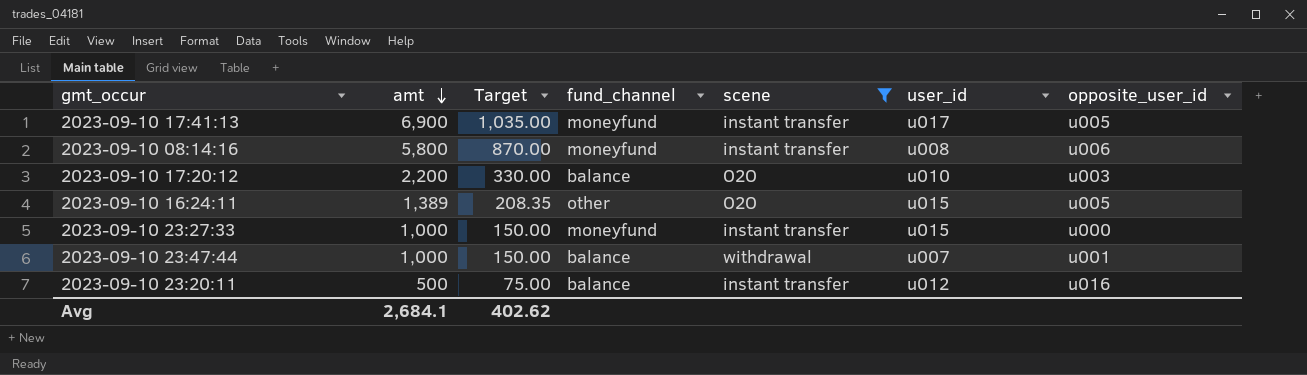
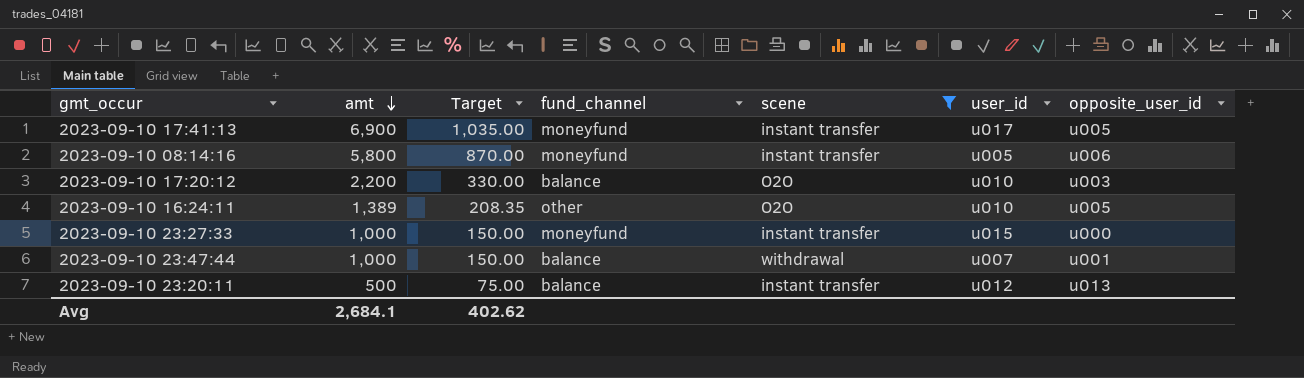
2023-09-10 08:14:16 | user_id: u008 -> u005
2023-09-10 16:24:11 | user_id: u015 -> u010
2023-09-10 23:20:11 | opposite_user_id: u016 -> u013

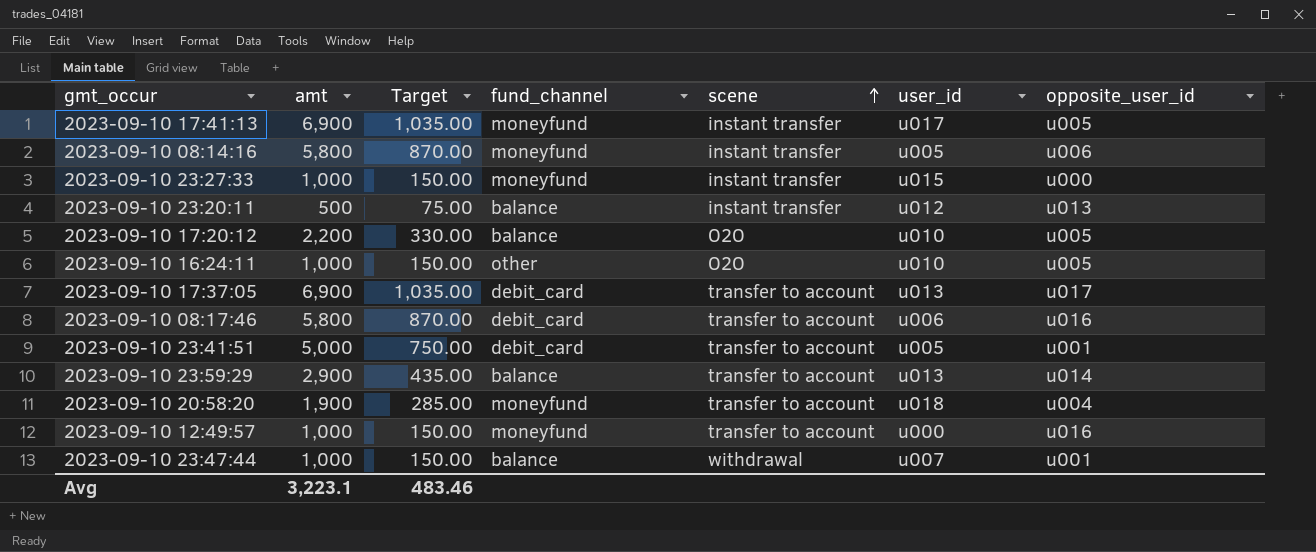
filter: scene != transfer to account -> none
row order: amt descending -> scene ascending
2023-09-10 17:20:12 | opposite_user_id: u003 -> u005
2023-09-10 16:24:11 | amt: 1,389 -> 1,000
2023-09-10 16:24:11 | Target: 208.35 -> 150.00
Avg | amt: 2,684.1 -> 3,223.1
Avg | Target: 402.62 -> 483.46

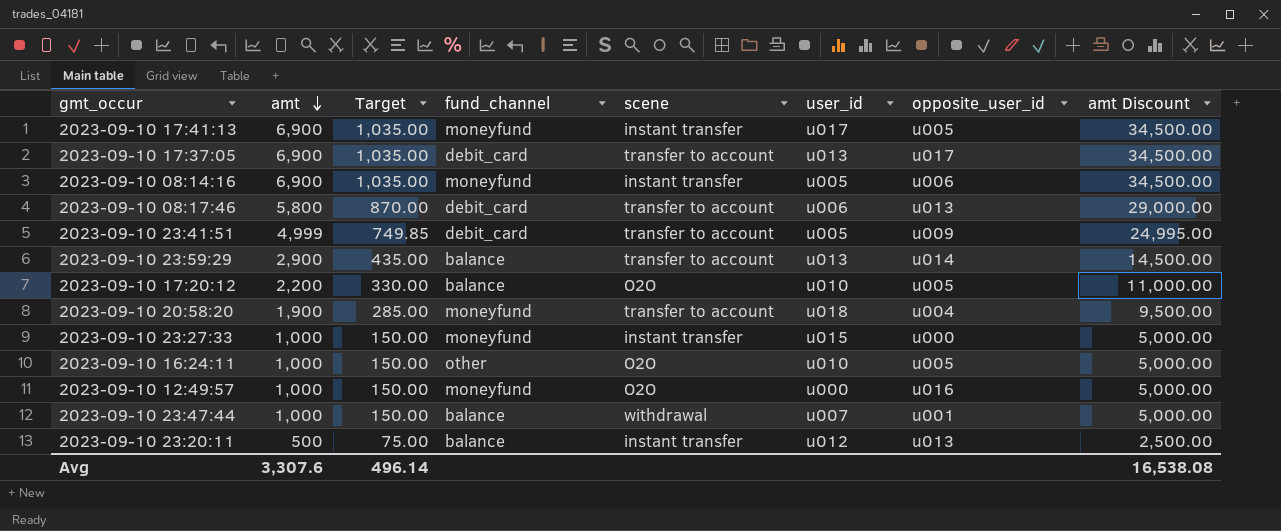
row order: scene ascending -> amt descending
column amt Discount | formula: none -> [amt] * 5
2023-09-10 08:14:16 | amt: 5,800 -> 6,900
2023-09-10 08:14:16 | Target: 870.00 -> 1,035.00
2023-09-10 08:17:46 | opposite_user_id: u016 -> u013
2023-09-10 23:41:51 | amt: 5,000 -> 4,999
2023-09-10 23:41:51 | Target: 750.00 -> 749.85
2023-09-10 23:41:51 | opposite_user_id: u001 -> u009
2023-09-10 12:49:57 | scene: transfer to account -> O2O
Avg | amt: 3,223.1 -> 3,307.6
Avg | Target: 483.46 -> 496.14

